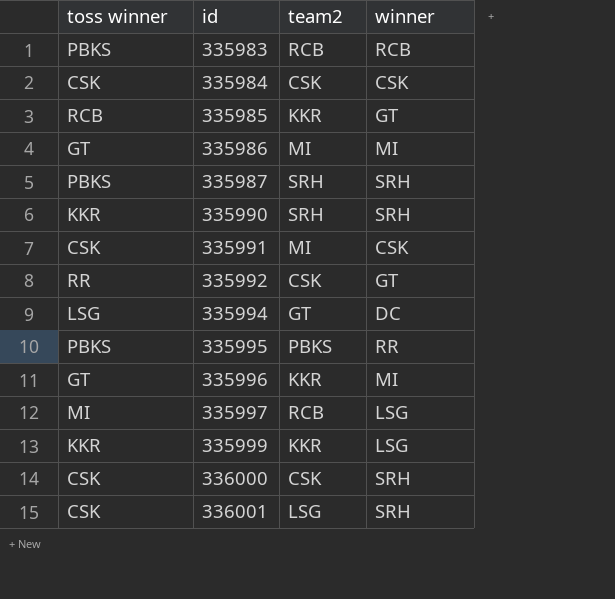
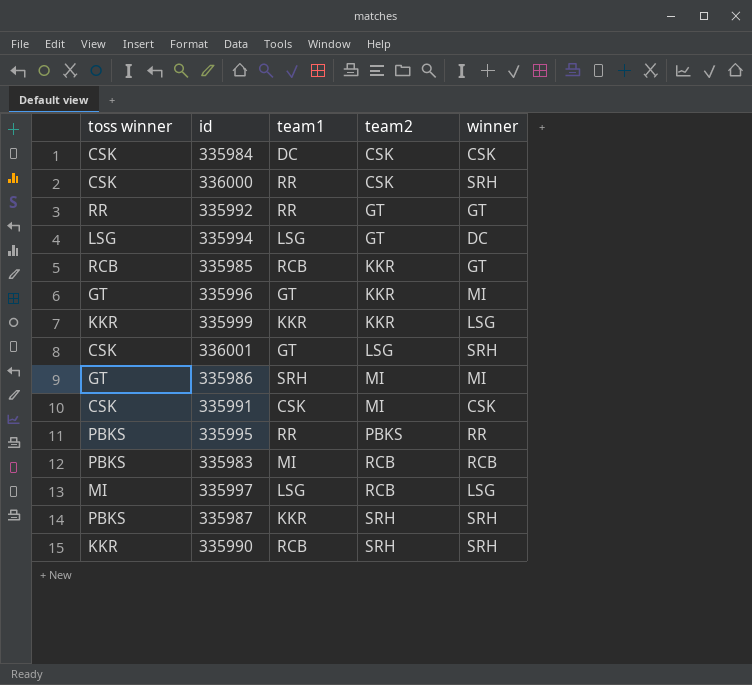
row order: id ascending -> team2 ascending
column team1 | position: none -> 3
335992 | team2: CSK -> GT

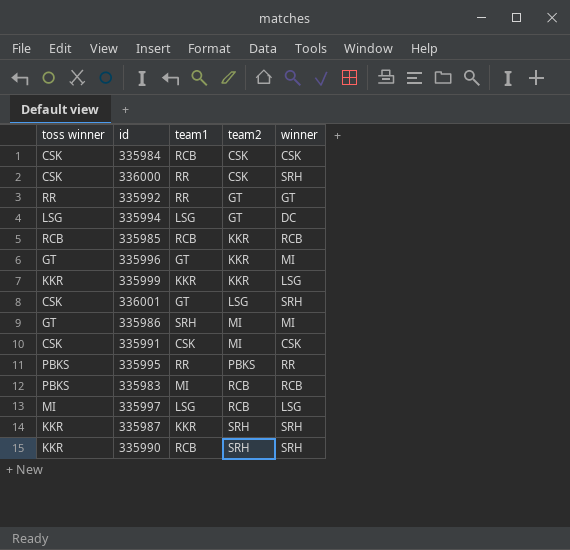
335984 | team1: DC -> RCB
335985 | winner: GT -> RCB
335987 | toss winner: PBKS -> KKR

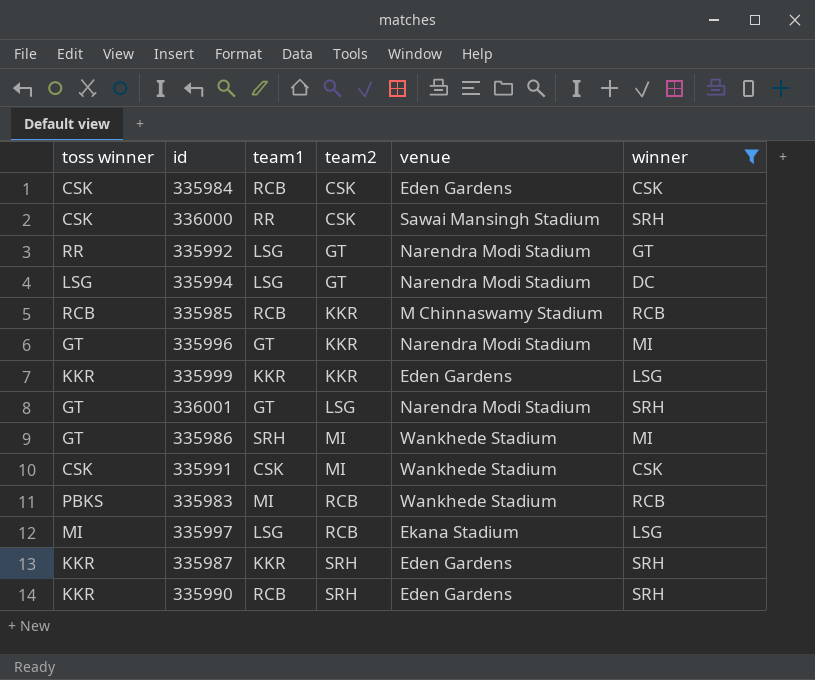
filter: none -> winner != RR
column venue | position: none -> 5
335992 | team1: RR -> LSG
336001 | toss winner: CSK -> GT

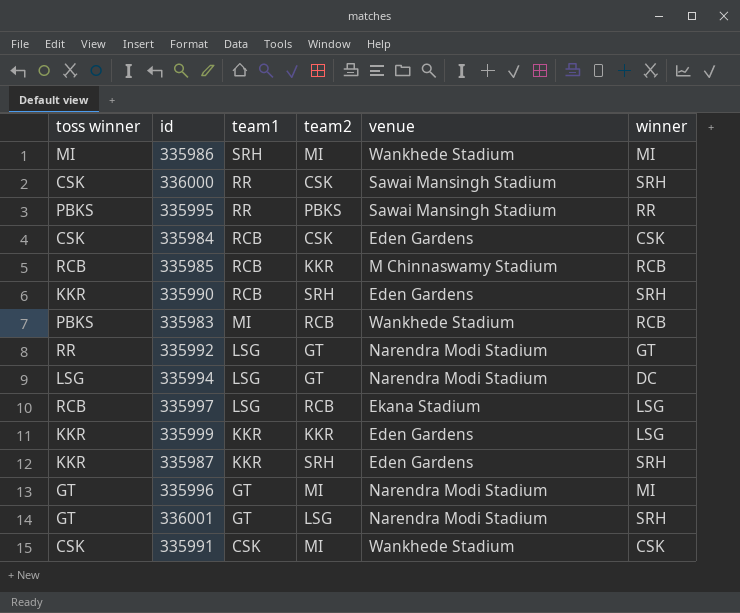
filter: winner != RR -> none
row order: team2 ascending -> team1 descending
335986 | toss winner: GT -> MI
335997 | toss winner: MI -> RCB
335996 | team2: KKR -> MI

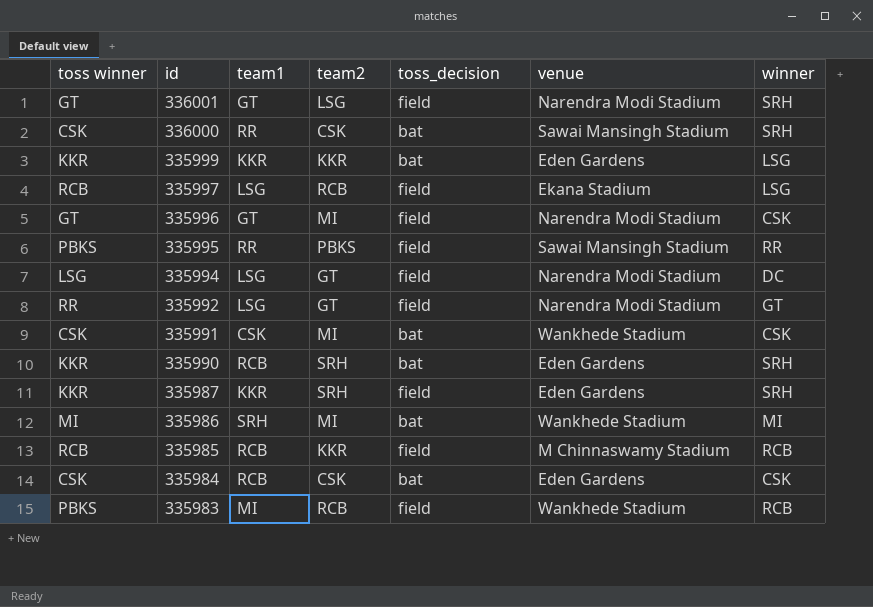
row order: team1 descending -> id descending
column toss_decision | position: none -> 5
335996 | winner: MI -> CSK

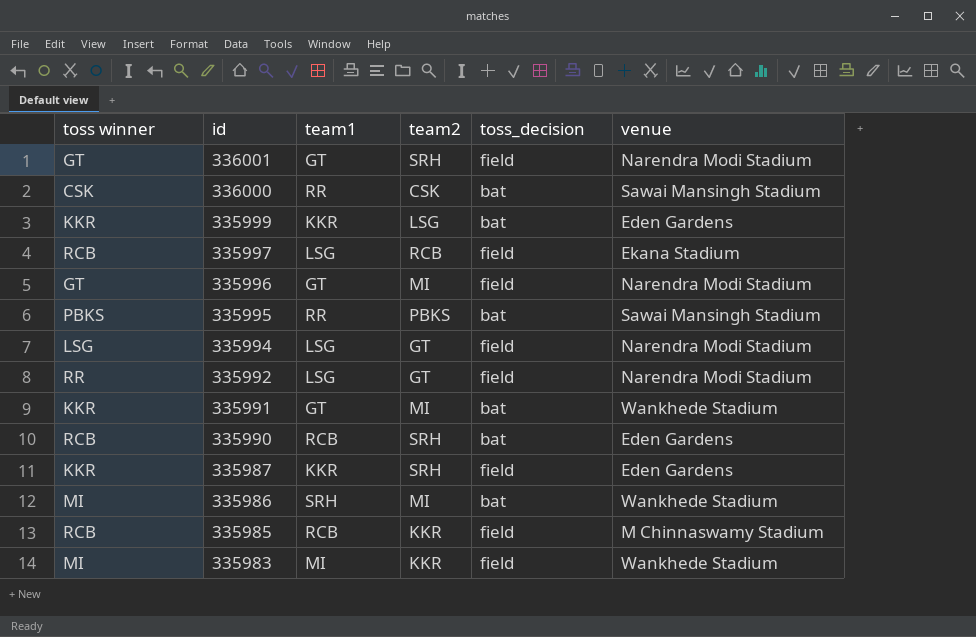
column winner | position: 7 -> none
row 335984: CSK | RCB | CSK | bat | Eden Gardens | CSK -> none
336001 | team2: LSG -> SRH
335999 | team2: KKR -> LSG
335995 | toss_decision: field -> bat
335991 | toss winner: CSK -> KKR
335991 | team1: CSK -> GT
335990 | toss winner: KKR -> RCB
335983 | toss winner: PBKS -> MI
335983 | team2: RCB -> KKR

